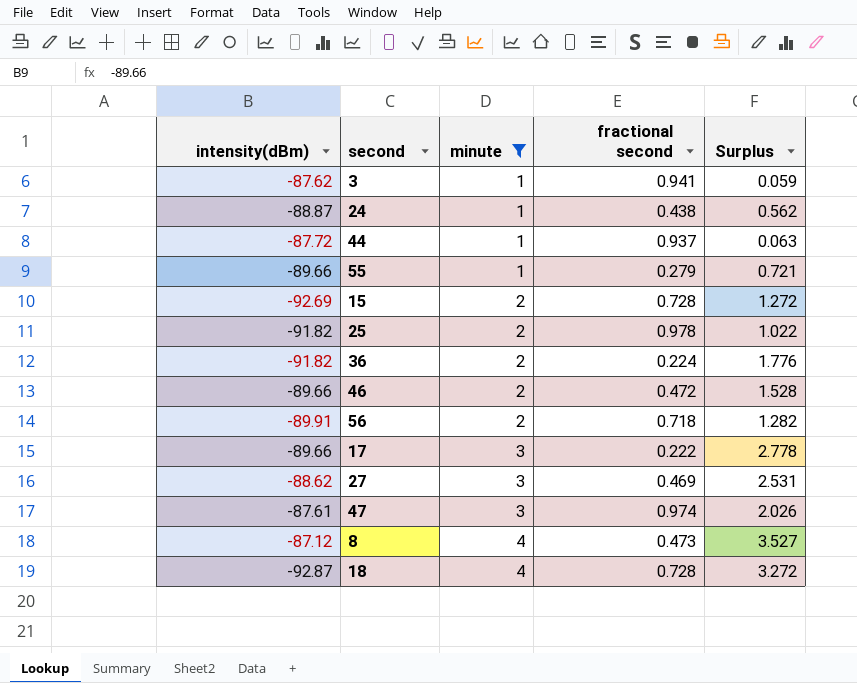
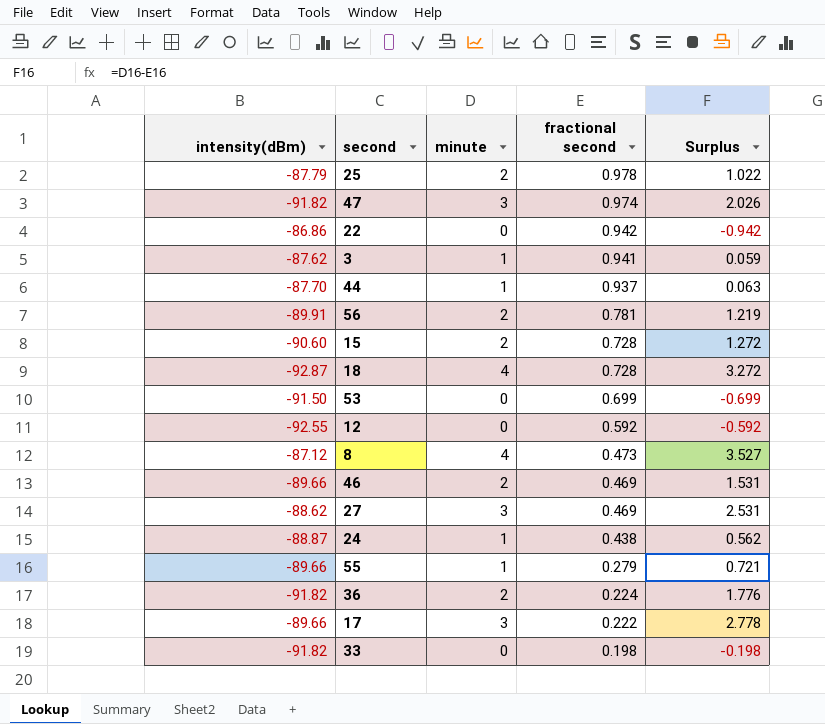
filter: minute != 0 -> none
row order: minute ascending -> fractional second descending
25 | intensity(dBm): -91.82 -> -87.79
47 | intensity(dBm): -87.61 -> -91.82
44 | intensity(dBm): -87.72 -> -87.70
56 | fractional second: 0.718 -> 0.781
56 | Surplus: 1.282 -> 1.219
15 | intensity(dBm): -92.69 -> -90.60
46 | fractional second: 0.472 -> 0.469
46 | Surplus: 1.528 -> 1.531

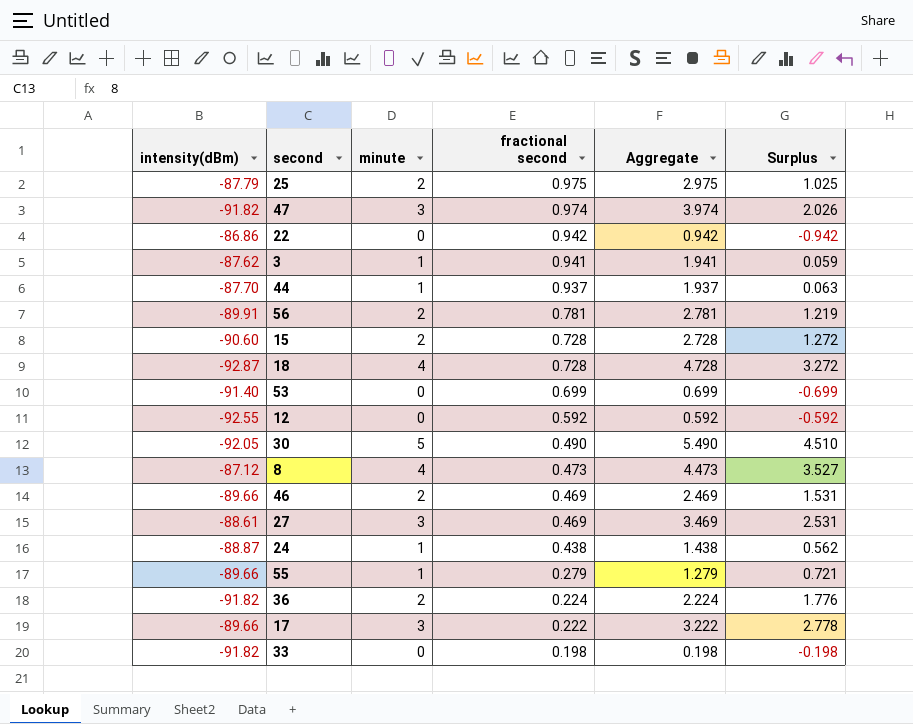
column Aggregate | formula: none -> [minute] + [fractional second]
25 | fractional second: 0.978 -> 0.975
25 | Surplus: 1.022 -> 1.025
53 | intensity(dBm): -91.50 -> -91.40
row 30: none -> -92.05 | 5 | 0.490 | 5.490 | 4.510
27 | intensity(dBm): -88.62 -> -88.61

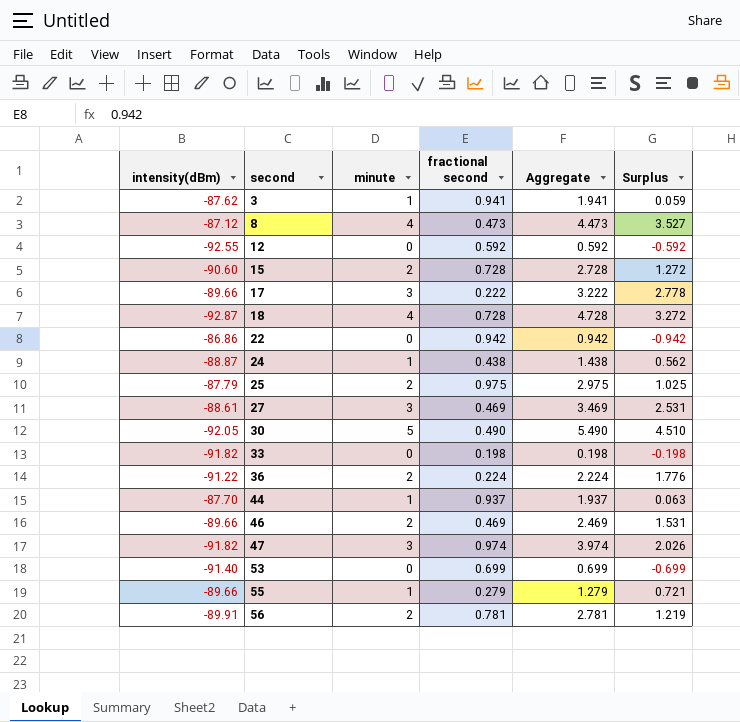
row order: fractional second descending -> second ascending
36 | intensity(dBm): -91.82 -> -91.22

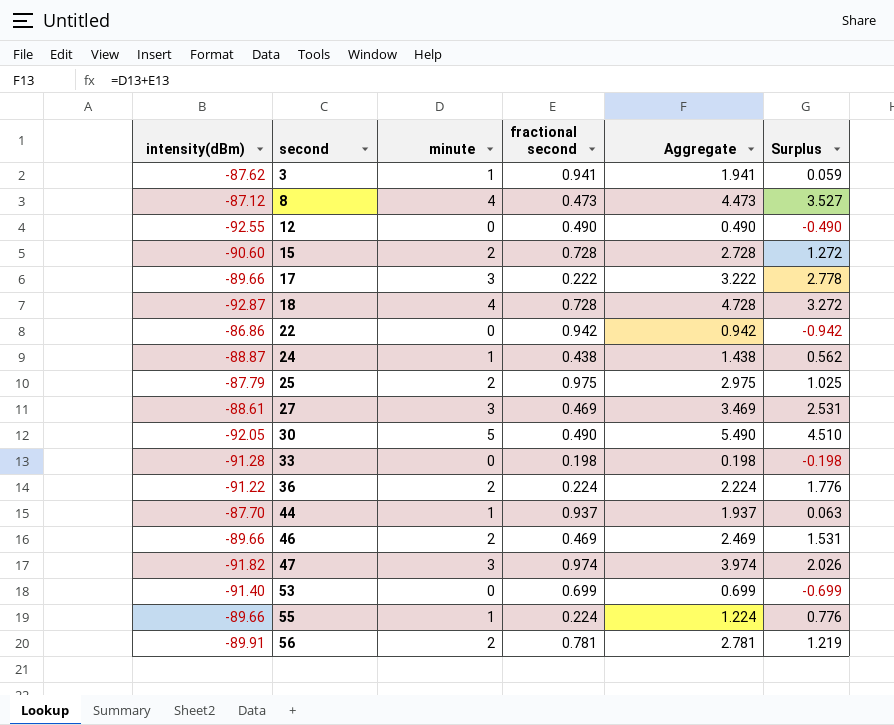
12 | fractional second: 0.592 -> 0.490
12 | Aggregate: 0.592 -> 0.490
12 | Surplus: -0.592 -> -0.490
33 | intensity(dBm): -91.82 -> -91.28
55 | fractional second: 0.279 -> 0.224
55 | Aggregate: 1.279 -> 1.224
55 | Surplus: 0.721 -> 0.776

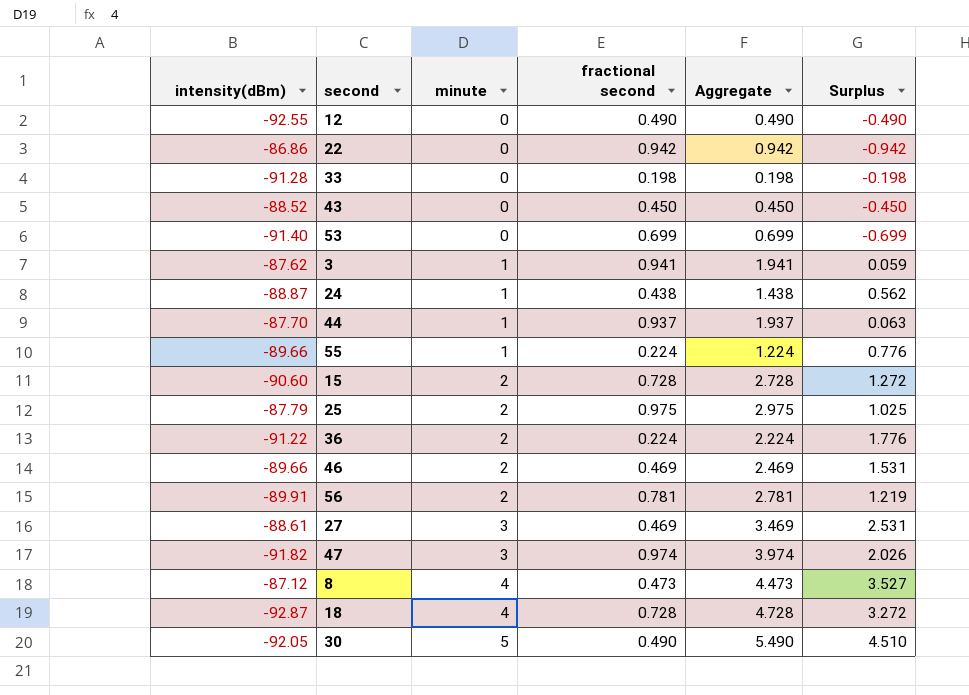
row order: second ascending -> minute ascending
row 17: -89.66 | 3 | 0.222 | 3.222 | 2.778 -> none
row 43: none -> -88.52 | 0 | 0.450 | 0.450 | -0.450

